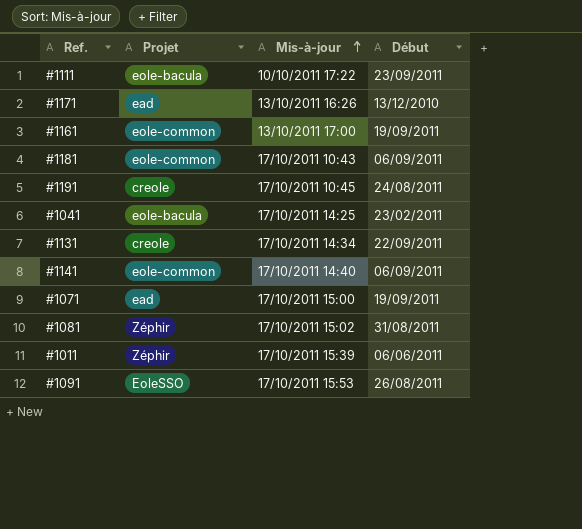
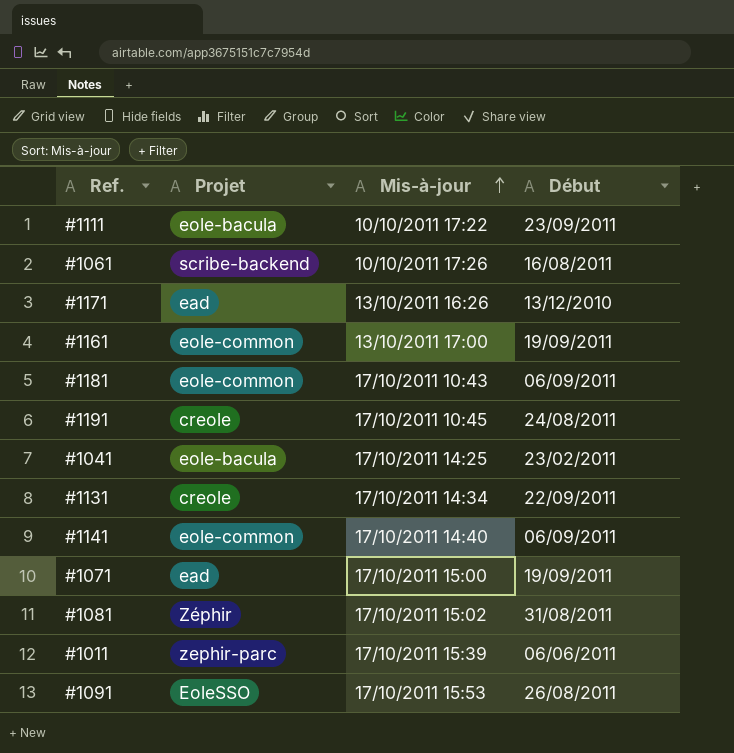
row #1061: none -> scribe-backend | 10/10/2011 17:26 | 16/08/2011
#1011 | Projet: Zéphir -> zephir-parc

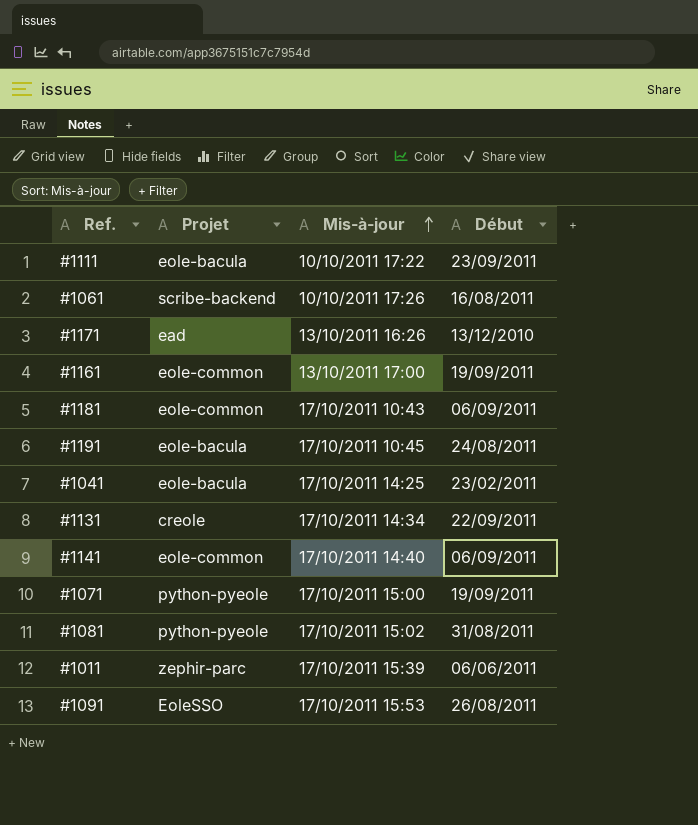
#1191 | Projet: creole -> eole-bacula
#1071 | Projet: ead -> python-pyeole
#1081 | Projet: Zéphir -> python-pyeole

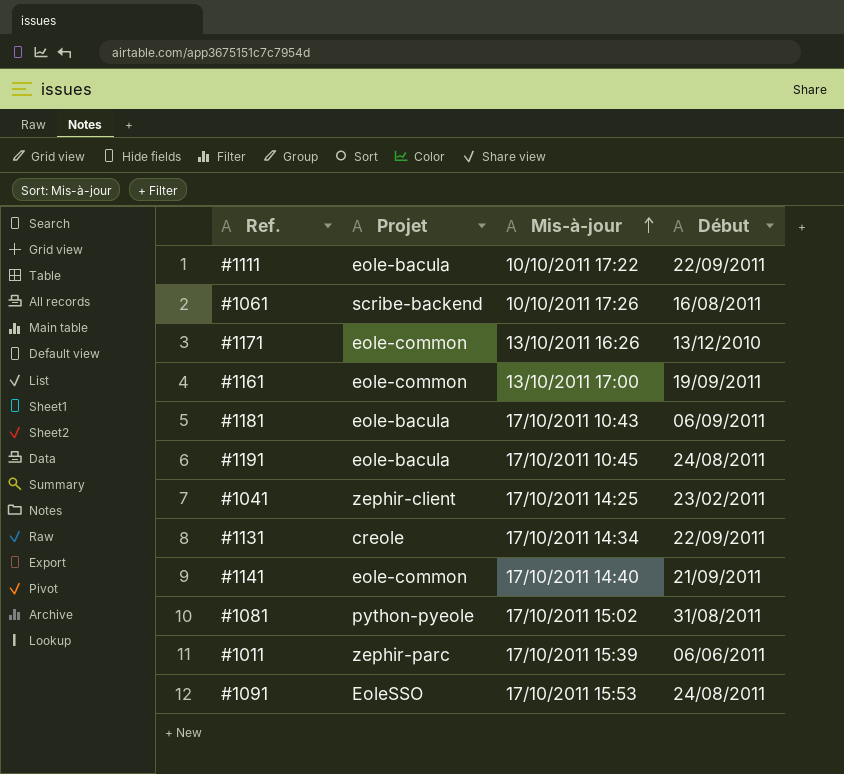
row #1071: python-pyeole | 17/10/2011 15:00 | 19/09/2011 -> none
#1111 | Début: 23/09/2011 -> 22/09/2011
#1171 | Projet: ead -> eole-common
#1181 | Projet: eole-common -> eole-bacula
#1041 | Projet: eole-bacula -> zephir-client
#1141 | Début: 06/09/2011 -> 21/09/2011
#1091 | Début: 26/08/2011 -> 24/08/2011

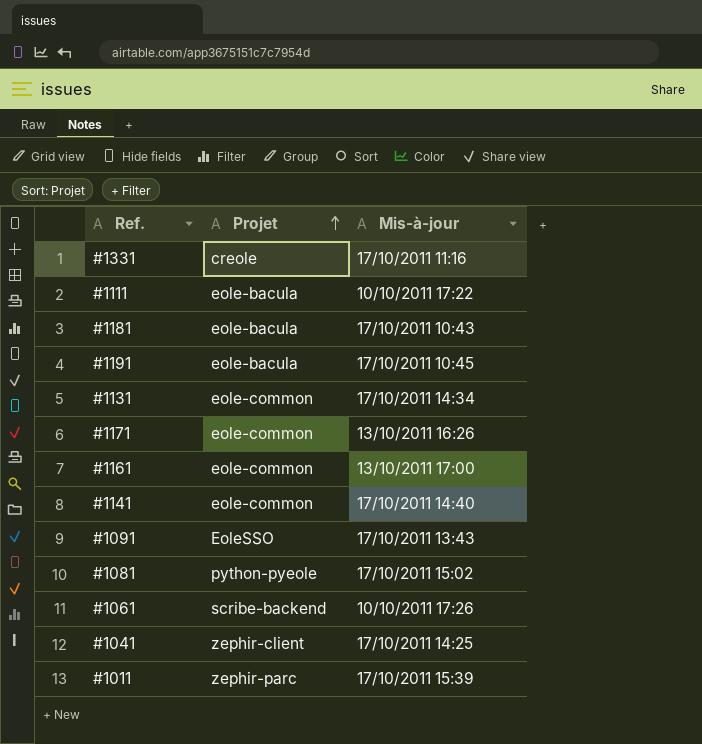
row order: Mis-à-jour ascending -> Projet ascending
column Début | position: 4 -> none
row #1331: none -> creole | 17/10/2011 11:16
#1131 | Projet: creole -> eole-common
#1091 | Mis-à-jour: 17/10/2011 15:53 -> 17/10/2011 13:43

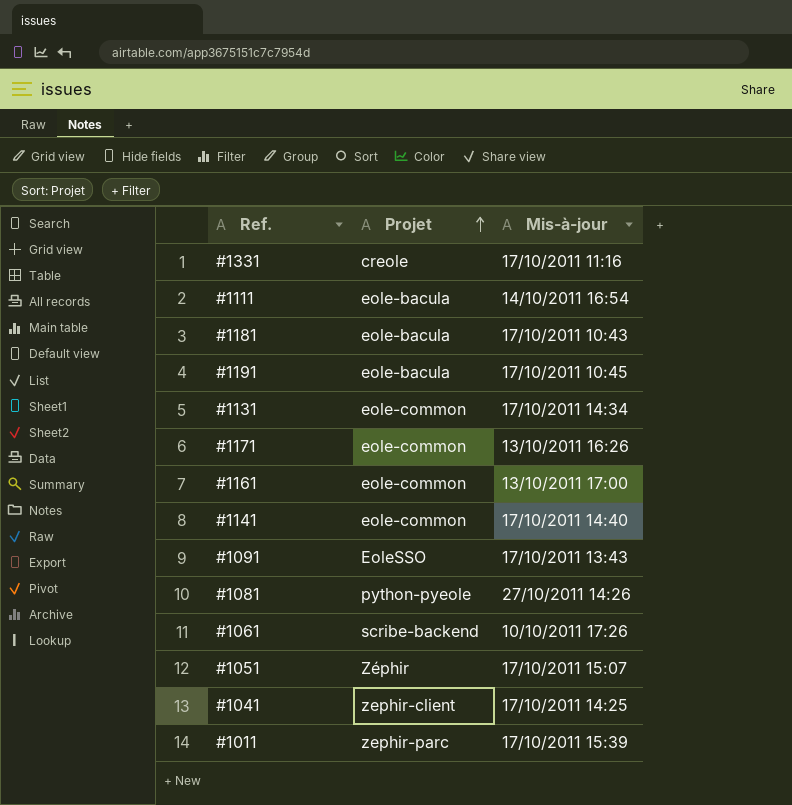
#1111 | Mis-à-jour: 10/10/2011 17:22 -> 14/10/2011 16:54
#1081 | Mis-à-jour: 17/10/2011 15:02 -> 27/10/2011 14:26
row #1051: none -> Zéphir | 17/10/2011 15:07

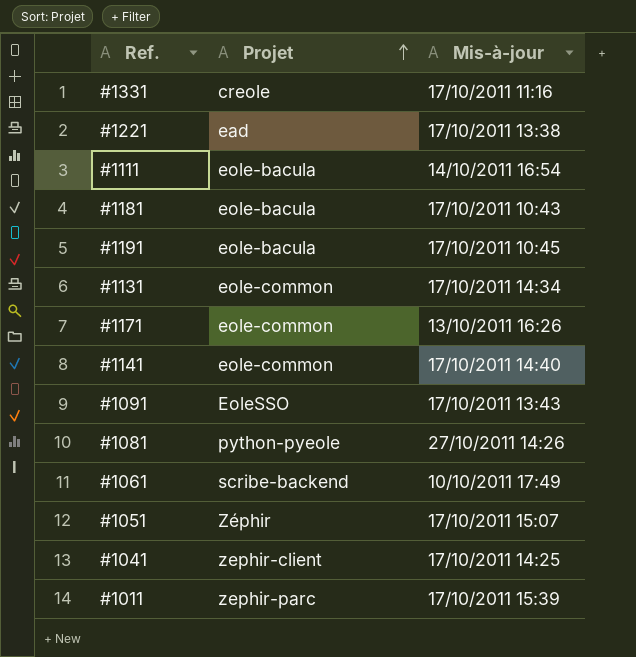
row #1161: eole-common | 13/10/2011 17:00 -> none
row #1221: none -> ead | 17/10/2011 13:38
#1061 | Mis-à-jour: 10/10/2011 17:26 -> 10/10/2011 17:49

